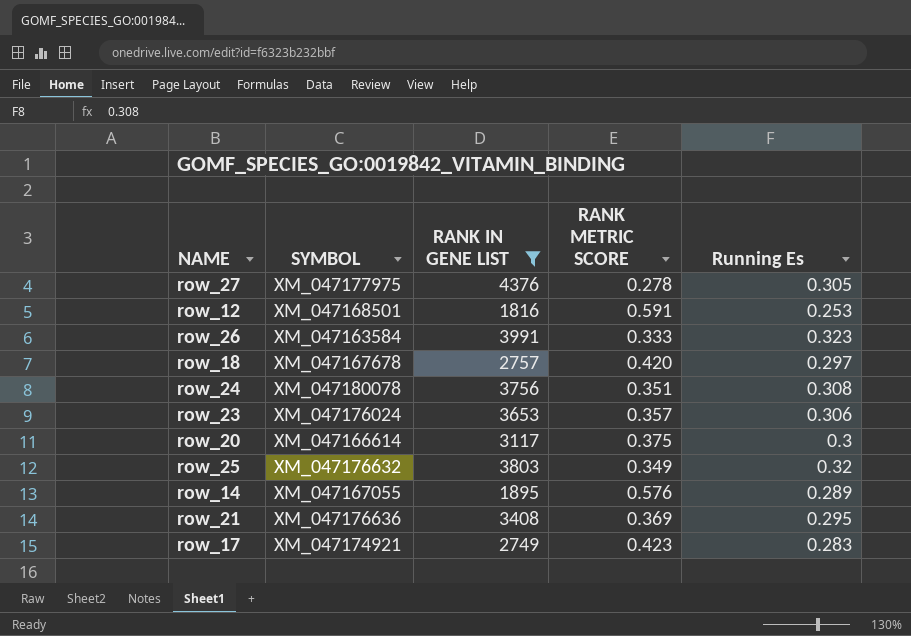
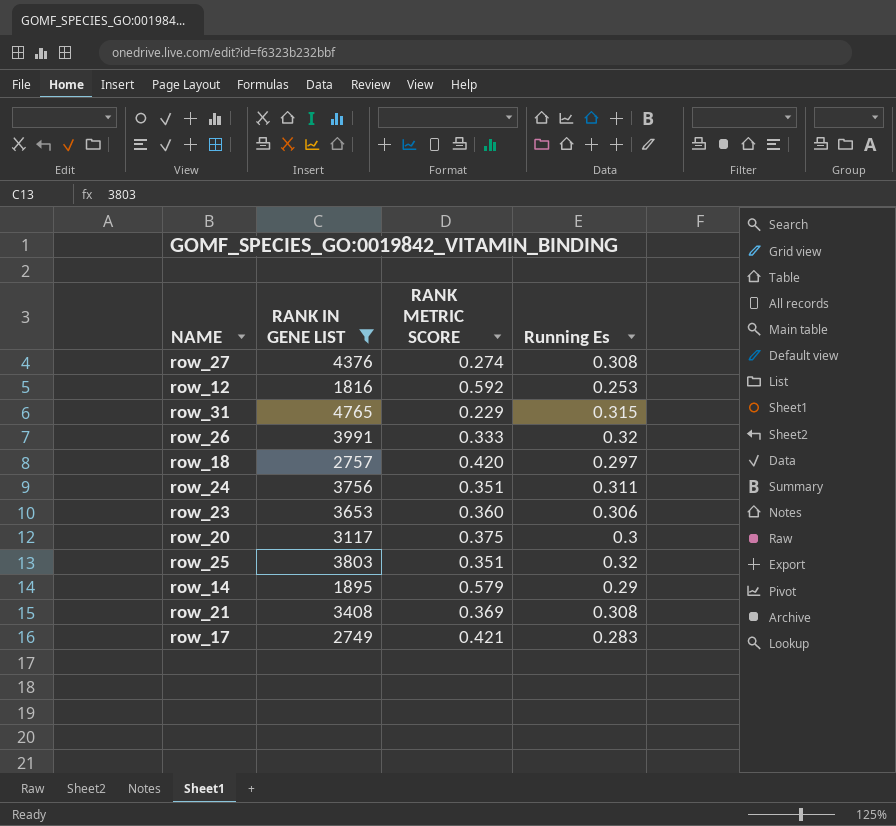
column SYMBOL | position: 2 -> none
row_27 | RANK METRIC SCORE: 0.278 -> 0.274
row_27 | Running Es: 0.305 -> 0.308
row_12 | RANK METRIC SCORE: 0.591 -> 0.592
row row_31: none -> 4765 | 0.229 | 0.315
row_26 | Running Es: 0.323 -> 0.32
row_24 | Running Es: 0.308 -> 0.311
row_23 | RANK METRIC SCORE: 0.357 -> 0.360
row_25 | RANK METRIC SCORE: 0.349 -> 0.351
row_14 | RANK METRIC SCORE: 0.576 -> 0.579
row_14 | Running Es: 0.289 -> 0.29
row_21 | Running Es: 0.295 -> 0.308
row_17 | RANK METRIC SCORE: 0.423 -> 0.421

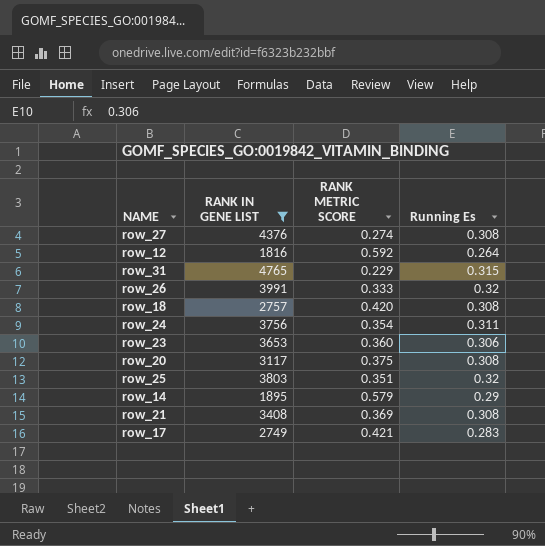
row_12 | Running Es: 0.253 -> 0.264
row_18 | Running Es: 0.297 -> 0.308
row_24 | RANK METRIC SCORE: 0.351 -> 0.354
row_20 | Running Es: 0.3 -> 0.308

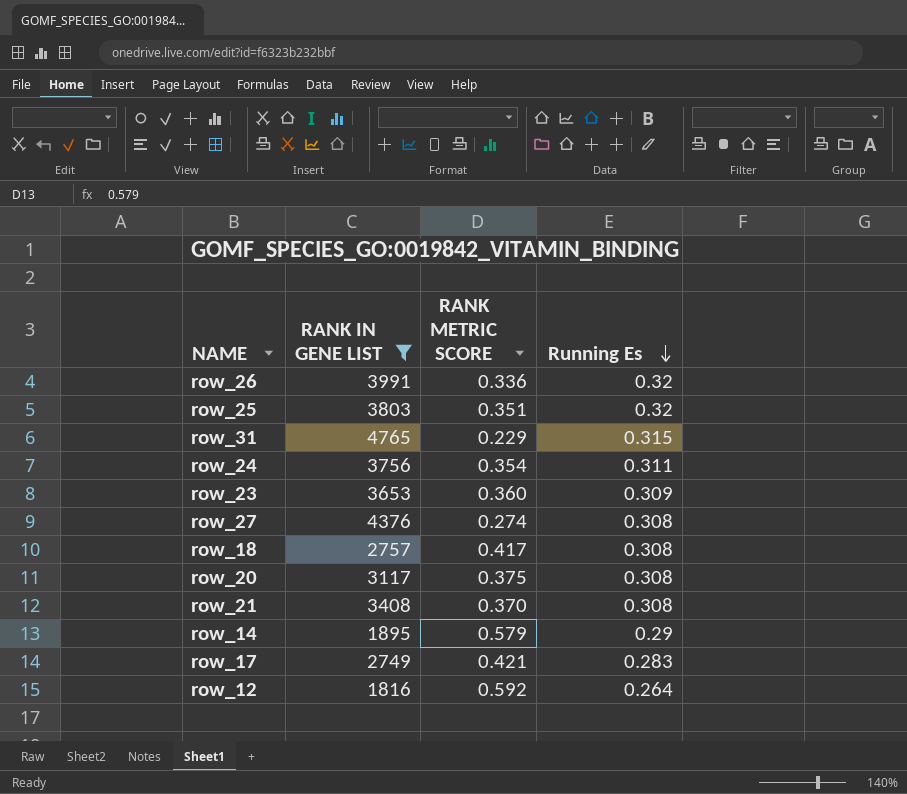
row order: none -> Running Es descending
row_26 | RANK METRIC SCORE: 0.333 -> 0.336
row_23 | Running Es: 0.306 -> 0.309
row_18 | RANK METRIC SCORE: 0.420 -> 0.417
row_21 | RANK METRIC SCORE: 0.369 -> 0.370

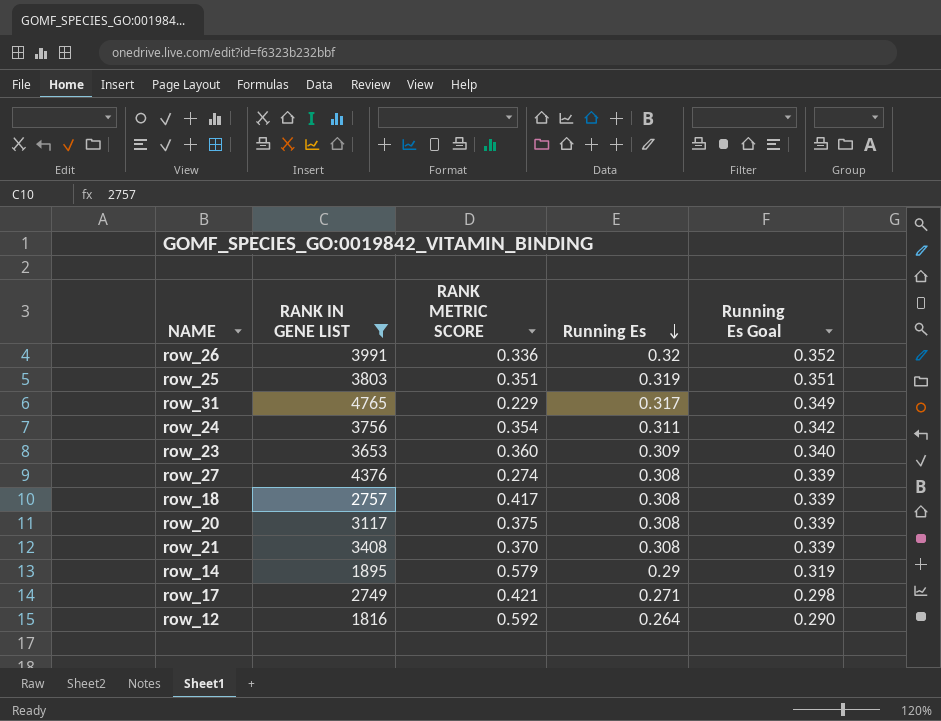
column Running Es Goal | formula: none -> [Running Es] * 1.1
row_25 | Running Es: 0.32 -> 0.319
row_31 | Running Es: 0.315 -> 0.317
row_17 | Running Es: 0.283 -> 0.271

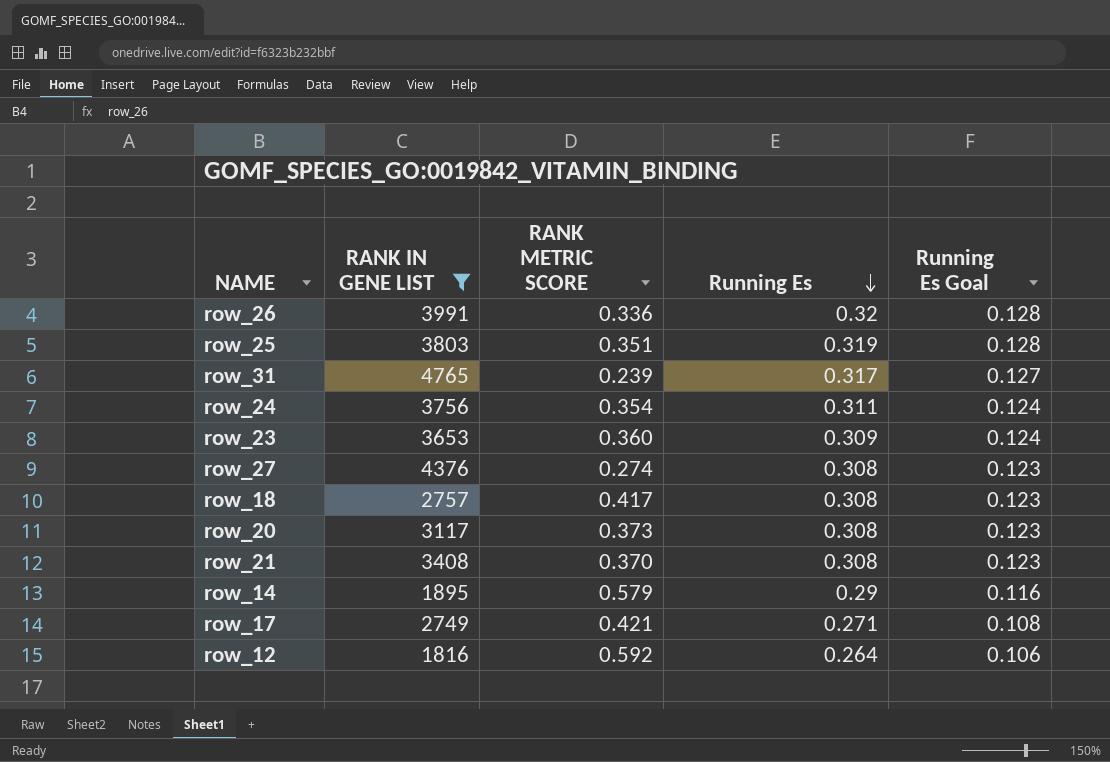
column Running Es Goal | formula: [Running Es] * 1.1 -> [Running Es] * 0.4
row_31 | RANK METRIC SCORE: 0.229 -> 0.239
row_20 | RANK METRIC SCORE: 0.375 -> 0.373

